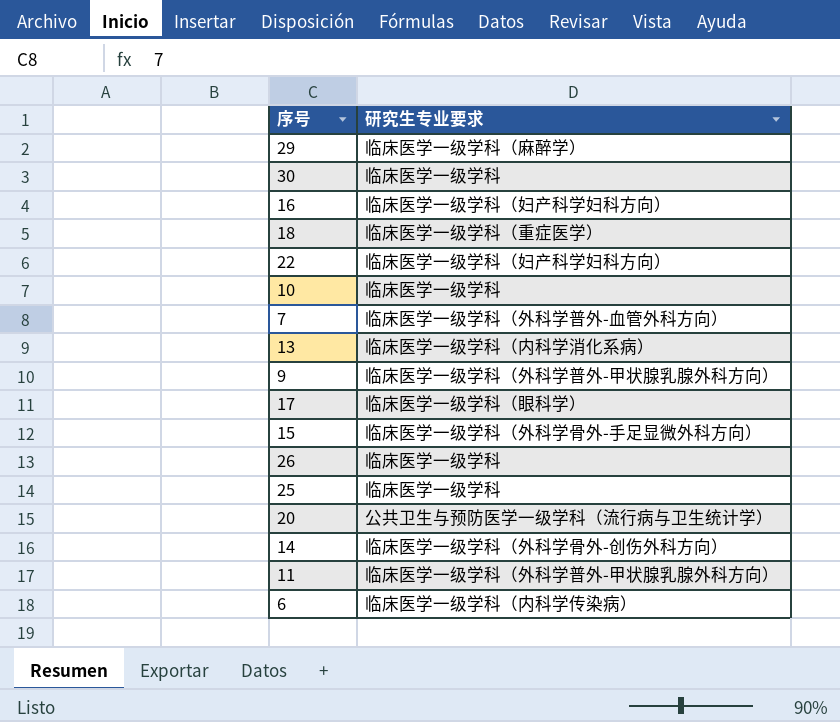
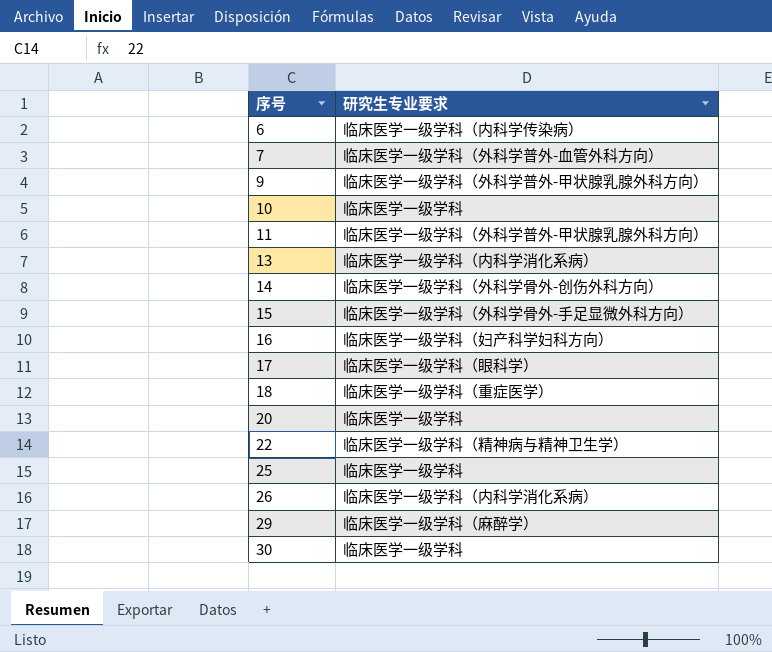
row order: none -> 序号 ascending
20 | 研究生专业要求: 公共卫生与预防医学一级学科（流行病与卫生统计学） -> 临床医学一级学科
22 | 研究生专业要求: 临床医学一级学科（妇产科学妇科方向） -> 临床医学一级学科（精神病与精神卫生学）
26 | 研究生专业要求: 临床医学一级学科 -> 临床医学一级学科（内科学消化系病）

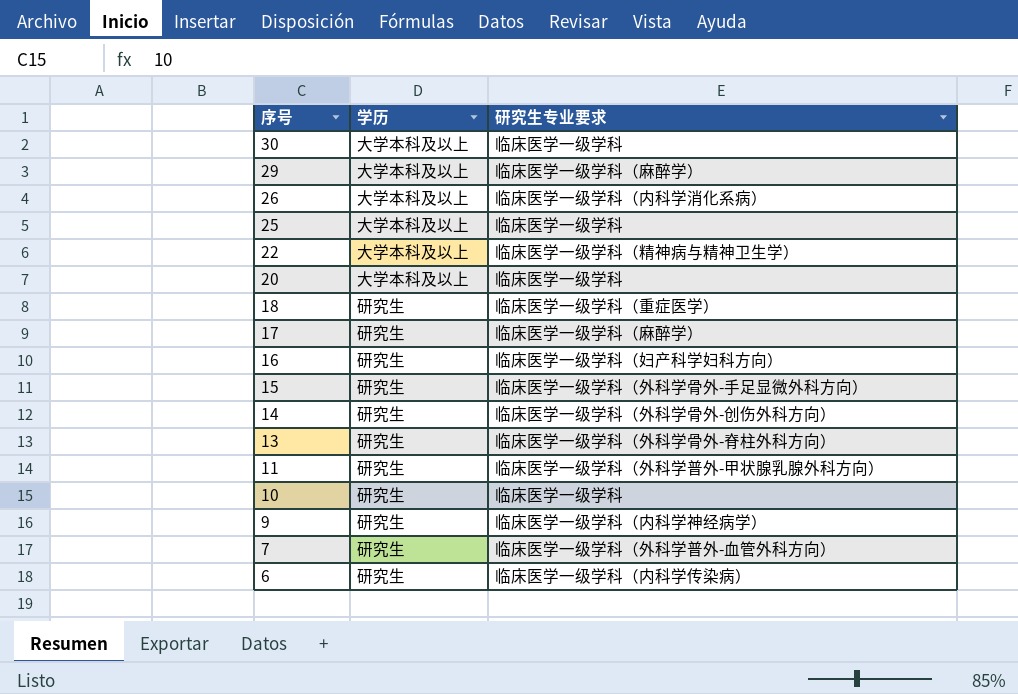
row order: 序号 ascending -> 序号 descending
column 学历 | position: none -> 2
17 | 研究生专业要求: 临床医学一级学科（眼科学） -> 临床医学一级学科（麻醉学）
13 | 研究生专业要求: 临床医学一级学科（内科学消化系病） -> 临床医学一级学科（外科学骨外-脊柱外科方向）
9 | 研究生专业要求: 临床医学一级学科（外科学普外-甲状腺乳腺外科方向） -> 临床医学一级学科（内科学神经病学）

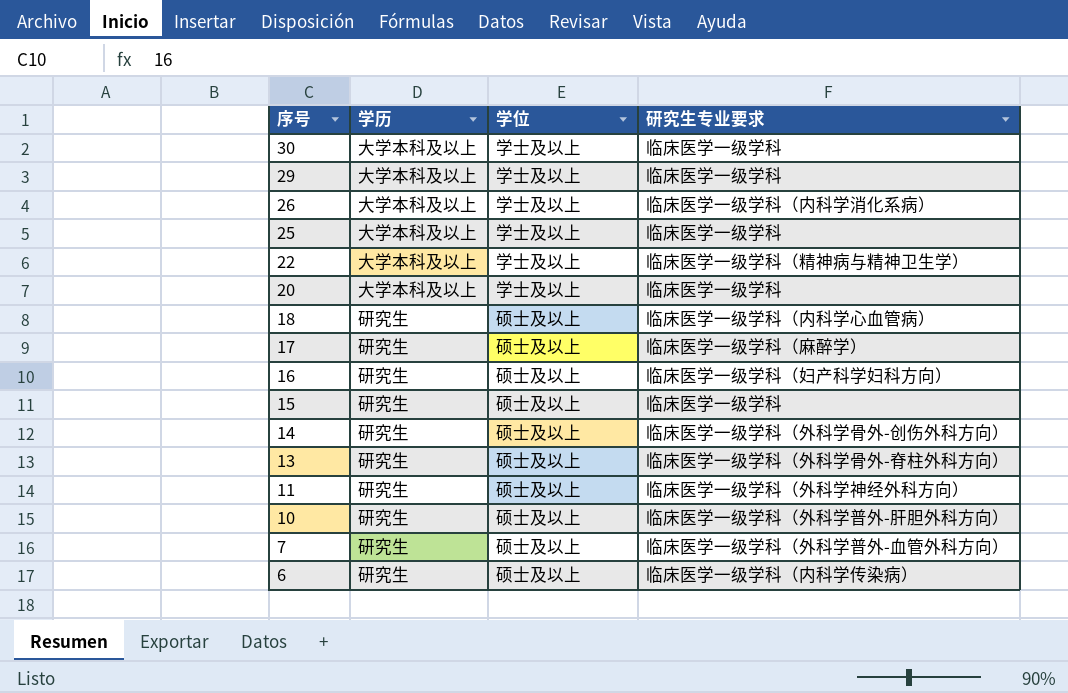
column 学位 | position: none -> 3
row 9: 研究生 | 临床医学一级学科（内科学神经病学） -> none
29 | 研究生专业要求: 临床医学一级学科（麻醉学） -> 临床医学一级学科
18 | 研究生专业要求: 临床医学一级学科（重症医学） -> 临床医学一级学科（内科学心血管病）
15 | 研究生专业要求: 临床医学一级学科（外科学骨外-手足显微外科方向） -> 临床医学一级学科
11 | 研究生专业要求: 临床医学一级学科（外科学普外-甲状腺乳腺外科方向） -> 临床医学一级学科（外科学神经外科方向）
10 | 研究生专业要求: 临床医学一级学科 -> 临床医学一级学科（外科学普外-肝胆外科方向）

